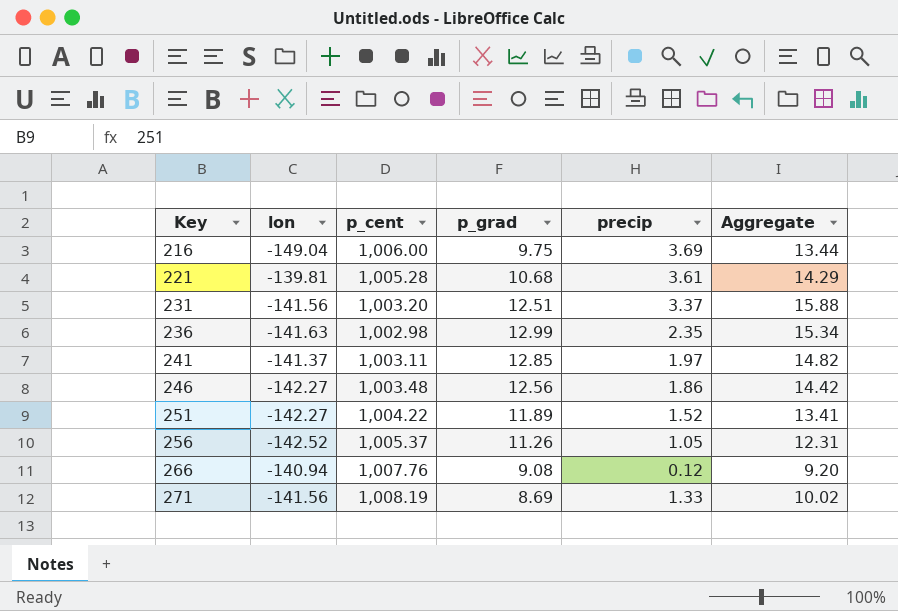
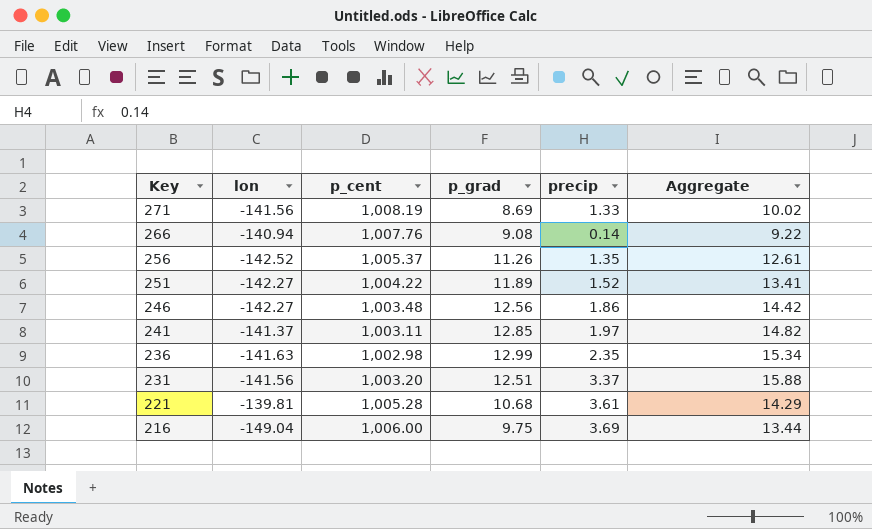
row order: Key ascending -> Key descending
266 | precip: 0.12 -> 0.14
266 | Aggregate: 9.20 -> 9.22
256 | precip: 1.05 -> 1.35
256 | Aggregate: 12.31 -> 12.61

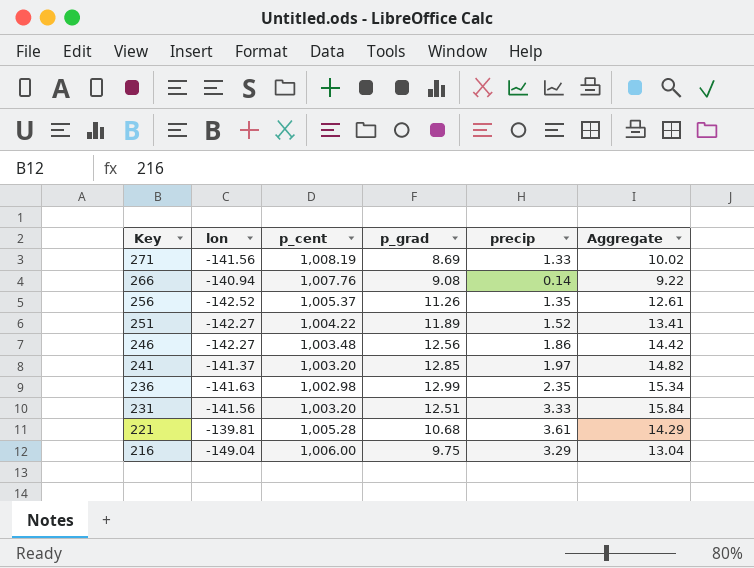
241 | p_cent: 1,003.11 -> 1,003.20
231 | precip: 3.37 -> 3.33
231 | Aggregate: 15.88 -> 15.84
216 | precip: 3.69 -> 3.29
216 | Aggregate: 13.44 -> 13.04

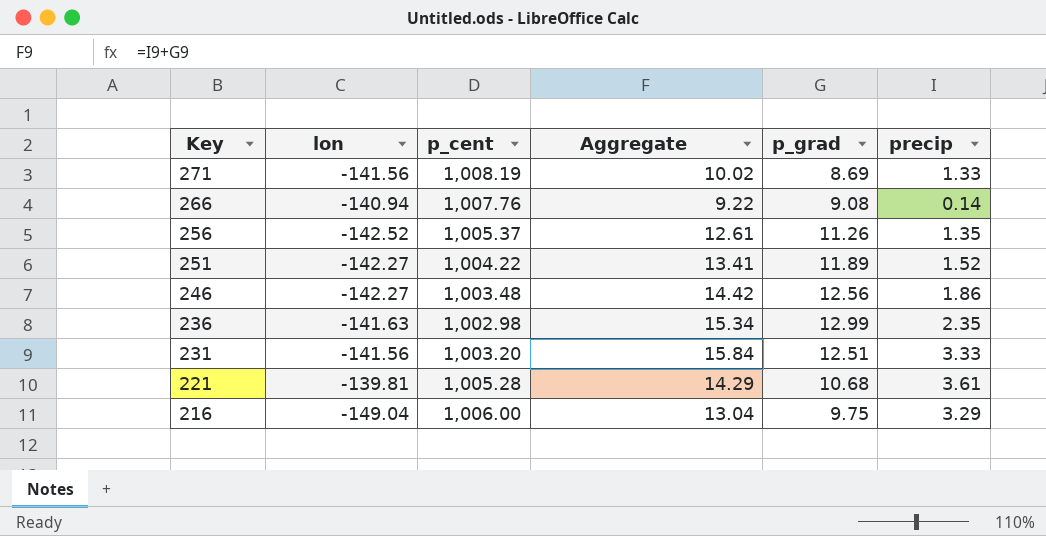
column Aggregate | position: 6 -> 4
row 241: -141.37 | 1,003.20 | 12.85 | 1.97 | 14.82 -> none

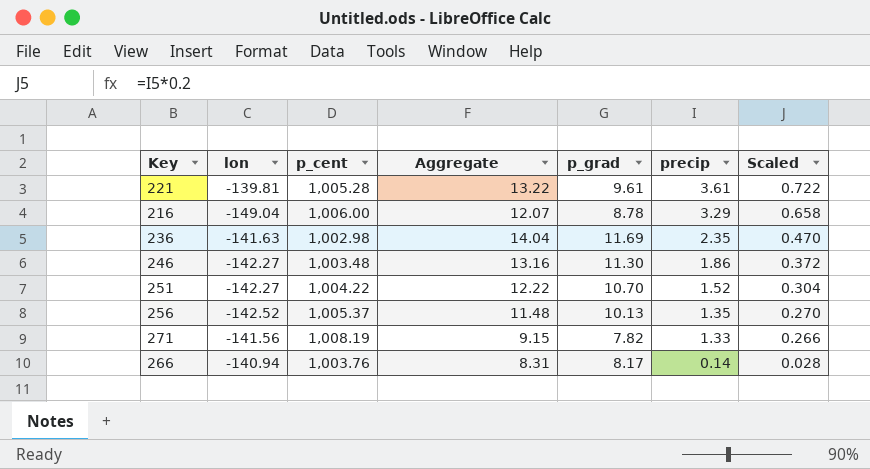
row order: Key descending -> precip descending
column Scaled | formula: none -> [precip] * 0.2
row 231: -141.56 | 1,003.20 | 15.84 | 12.51 | 3.33 -> none
221 | Aggregate: 14.29 -> 13.22
221 | p_grad: 10.68 -> 9.61
216 | Aggregate: 13.04 -> 12.07
216 | p_grad: 9.75 -> 8.78
236 | Aggregate: 15.34 -> 14.04
236 | p_grad: 12.99 -> 11.69
246 | Aggregate: 14.42 -> 13.16
246 | p_grad: 12.56 -> 11.30
251 | Aggregate: 13.41 -> 12.22
251 | p_grad: 11.89 -> 10.70
256 | Aggregate: 12.61 -> 11.48
256 | p_grad: 11.26 -> 10.13
271 | Aggregate: 10.02 -> 9.15
271 | p_grad: 8.69 -> 7.82
266 | p_cent: 1,007.76 -> 1,003.76
266 | Aggregate: 9.22 -> 8.31
266 | p_grad: 9.08 -> 8.17

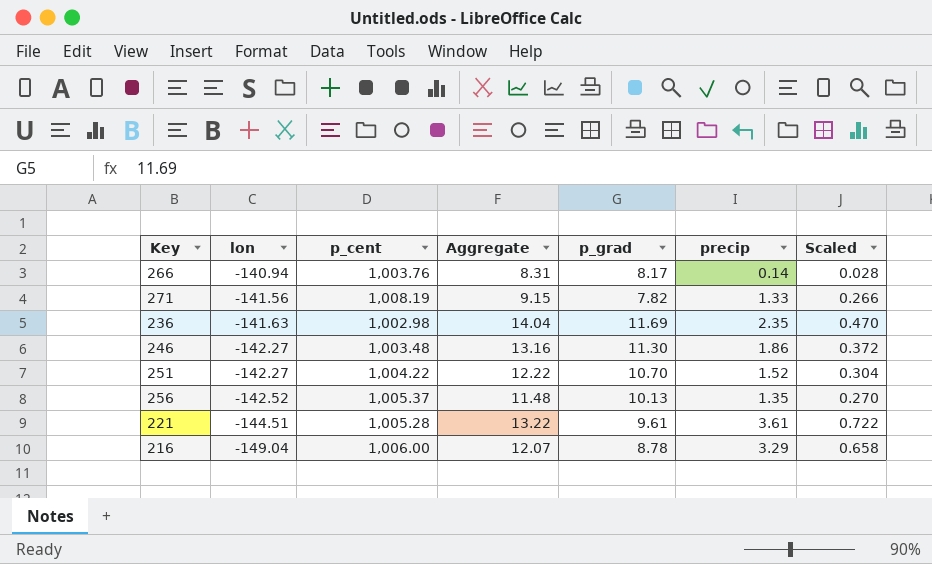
row order: precip descending -> lon descending
221 | lon: -139.81 -> -144.51

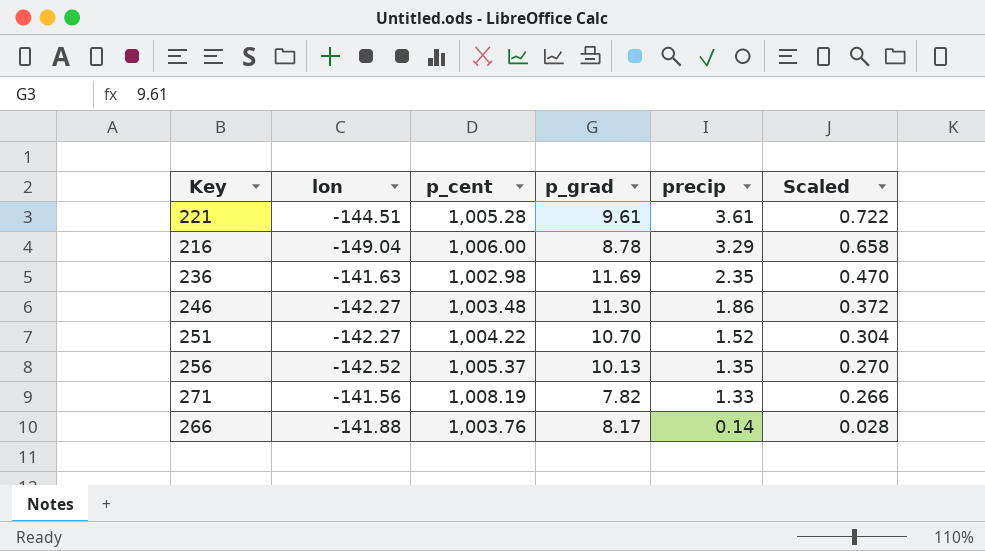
row order: lon descending -> precip descending
column Aggregate | formula: [p_grad] + [precip] -> none
266 | lon: -140.94 -> -141.88

